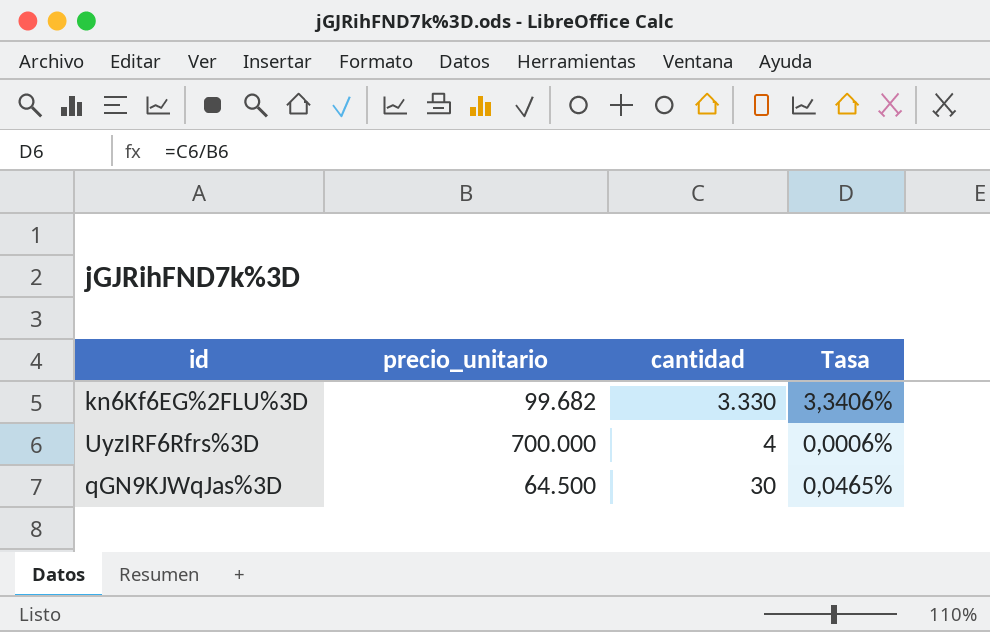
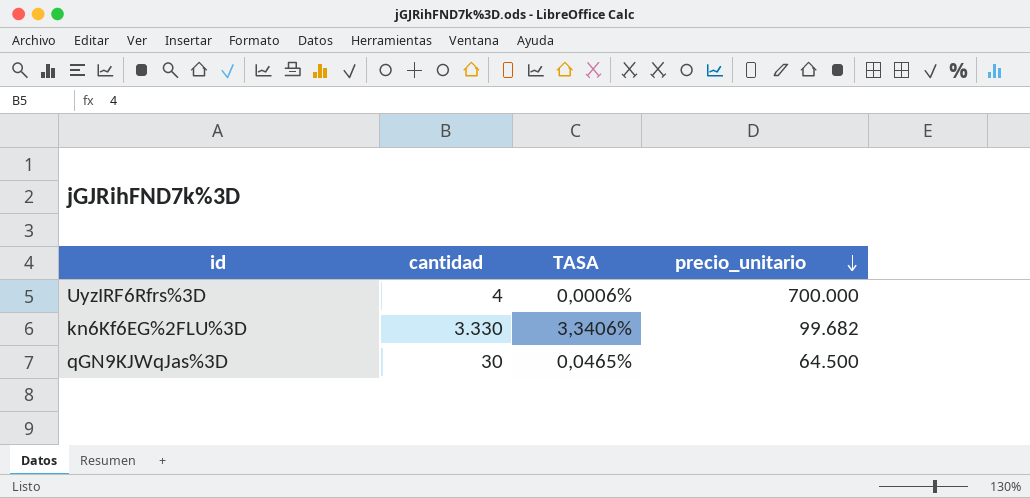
row order: none -> precio_unitario descending
column name: Tasa -> TASA
column precio_unitario | position: 2 -> 4

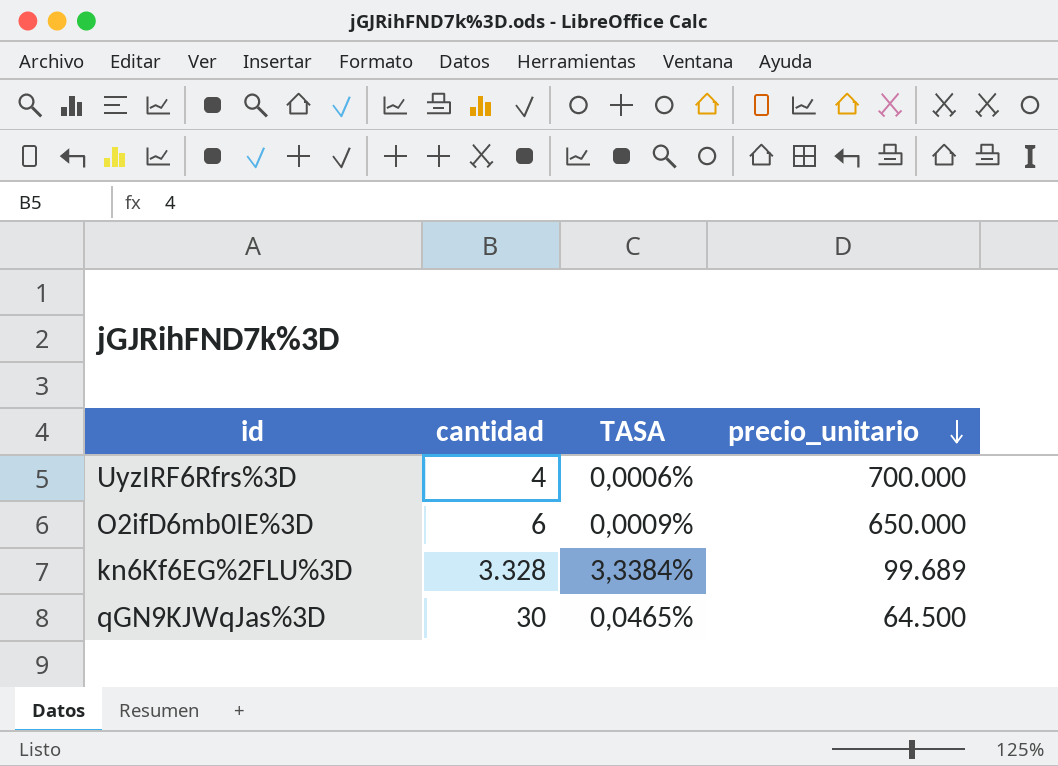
row O2ifD6mb0IE%3D: none -> 6 | 0,0009% | 650.000
kn6Kf6EG%2FLU%3D | cantidad: 3.330 -> 3.328
kn6Kf6EG%2FLU%3D | TASA: 3,3406% -> 3,3384%
kn6Kf6EG%2FLU%3D | precio_unitario: 99.682 -> 99.689

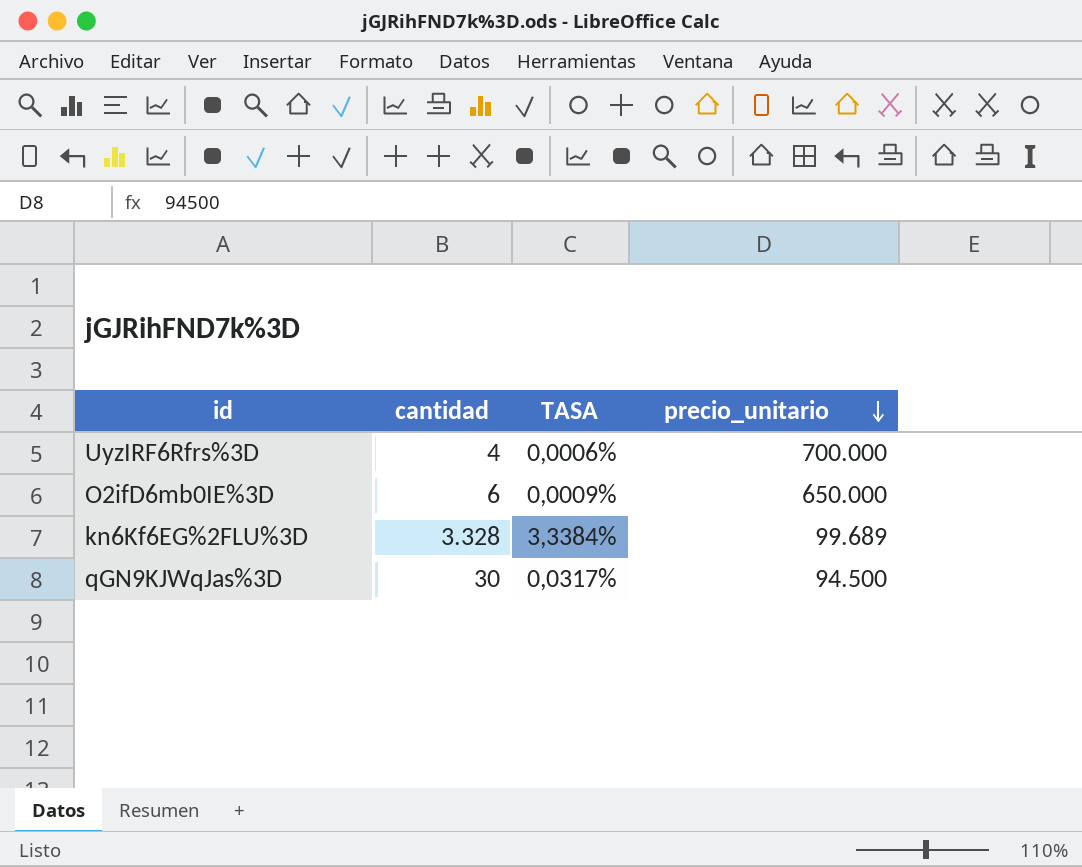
qGN9KJWqJas%3D | TASA: 0,0465% -> 0,0317%
qGN9KJWqJas%3D | precio_unitario: 64.500 -> 94.500

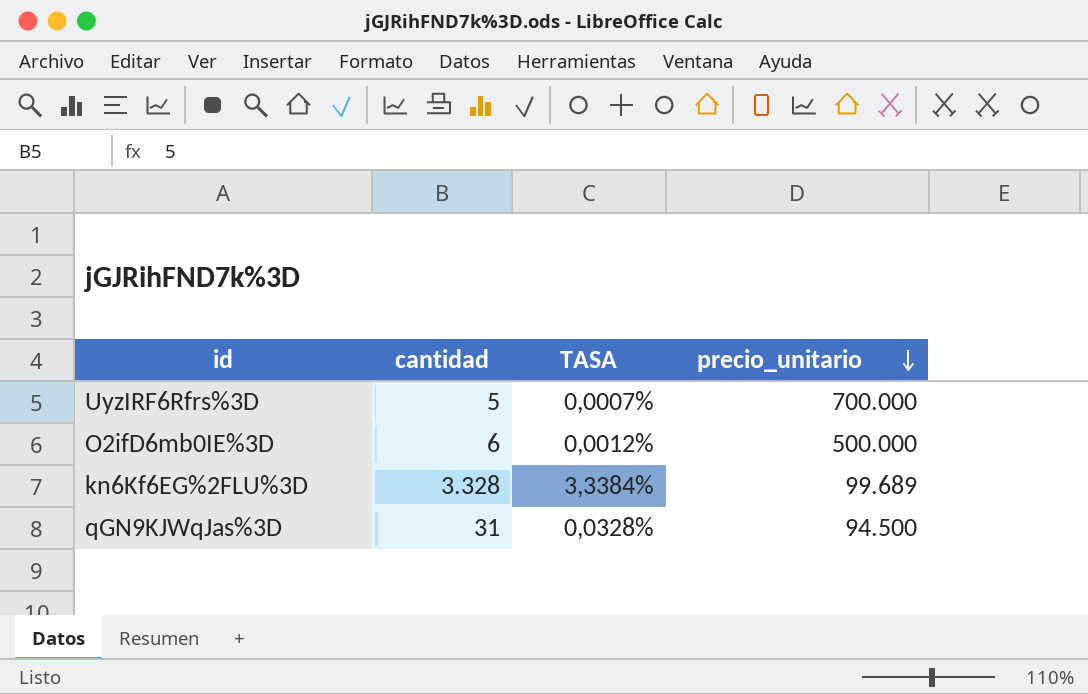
UyzIRF6Rfrs%3D | cantidad: 4 -> 5
UyzIRF6Rfrs%3D | TASA: 0,0006% -> 0,0007%
O2ifD6mb0IE%3D | TASA: 0,0009% -> 0,0012%
O2ifD6mb0IE%3D | precio_unitario: 650.000 -> 500.000
qGN9KJWqJas%3D | cantidad: 30 -> 31
qGN9KJWqJas%3D | TASA: 0,0317% -> 0,0328%

